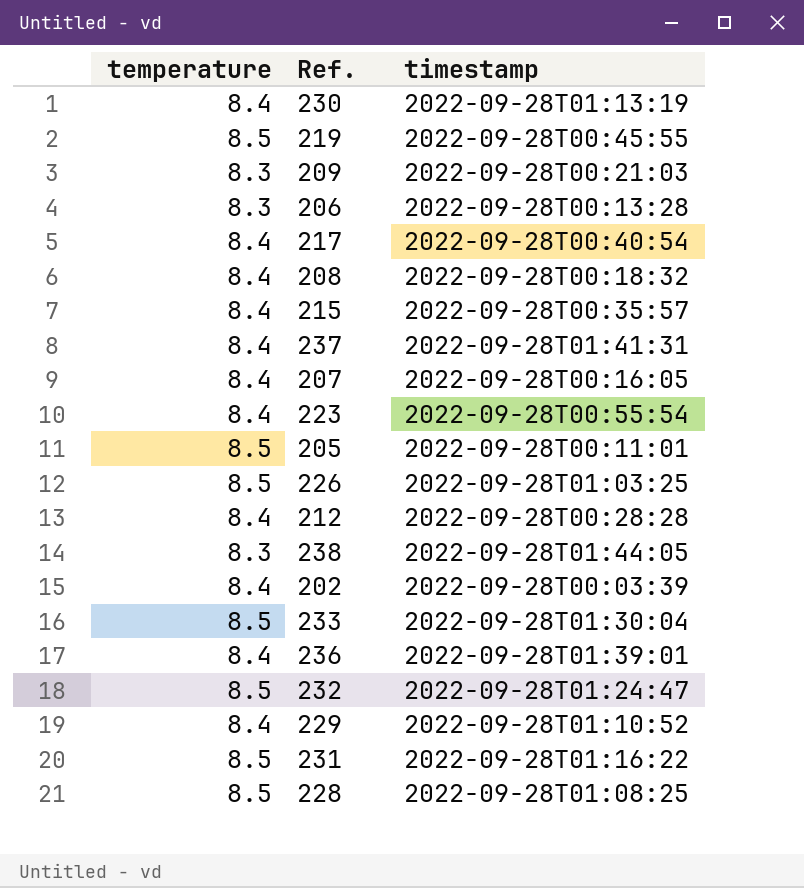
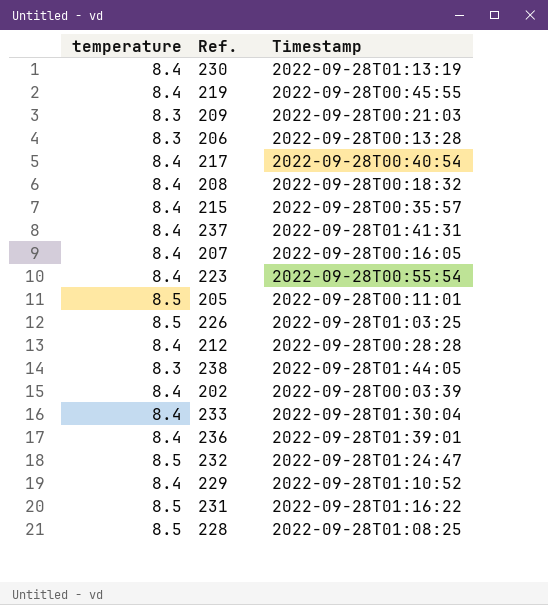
column name: timestamp -> Timestamp
219 | temperature: 8.5 -> 8.4
233 | temperature: 8.5 -> 8.4

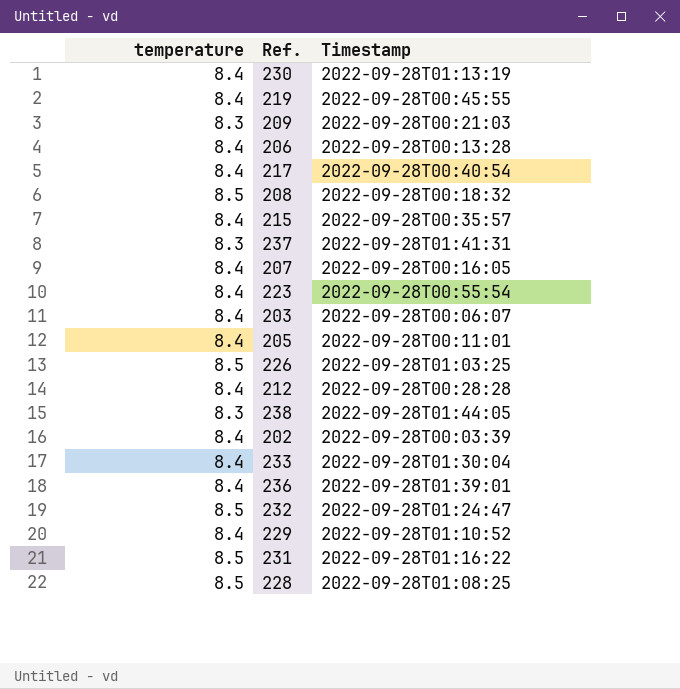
206 | temperature: 8.3 -> 8.4
208 | temperature: 8.4 -> 8.5
237 | temperature: 8.4 -> 8.3
row 203: none -> 8.4 | 2022-09-28T00:06:07
205 | temperature: 8.5 -> 8.4

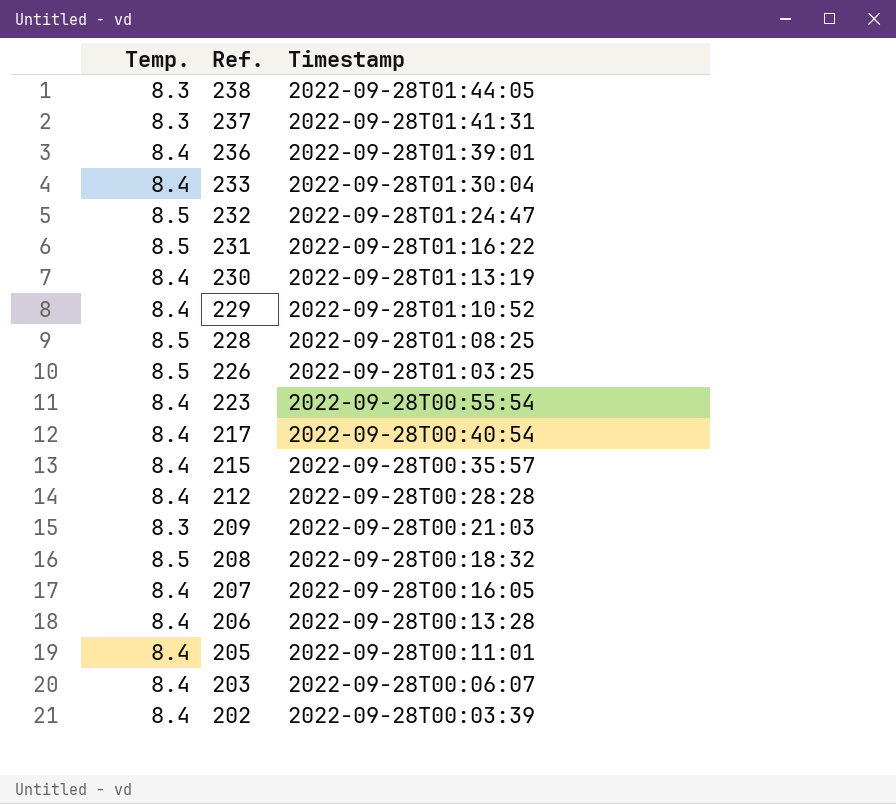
row order: none -> Ref. descending
column name: temperature -> Temp.
row 219: 8.4 | 2022-09-28T00:45:55 -> none

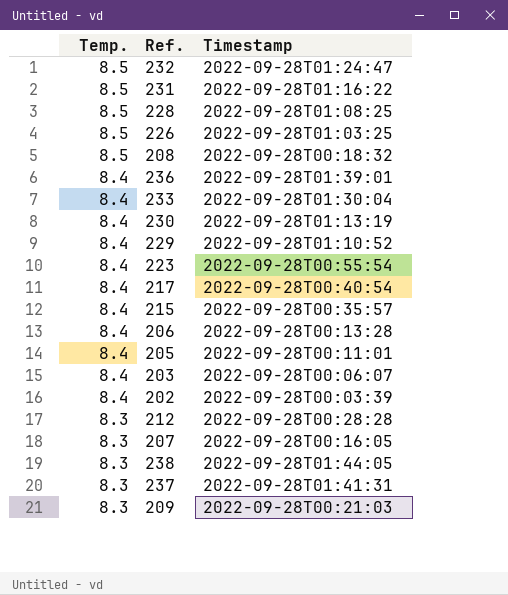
row order: Ref. descending -> Temp. descending
212 | Temp.: 8.4 -> 8.3
207 | Temp.: 8.4 -> 8.3

